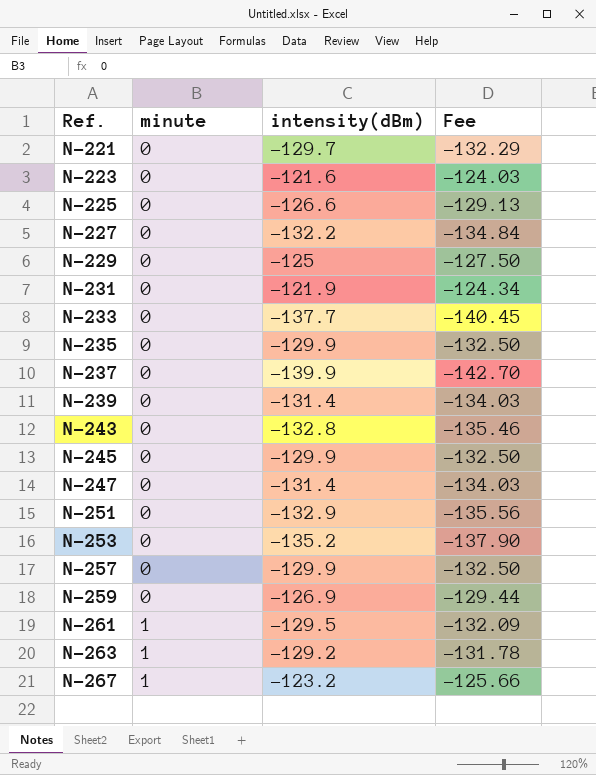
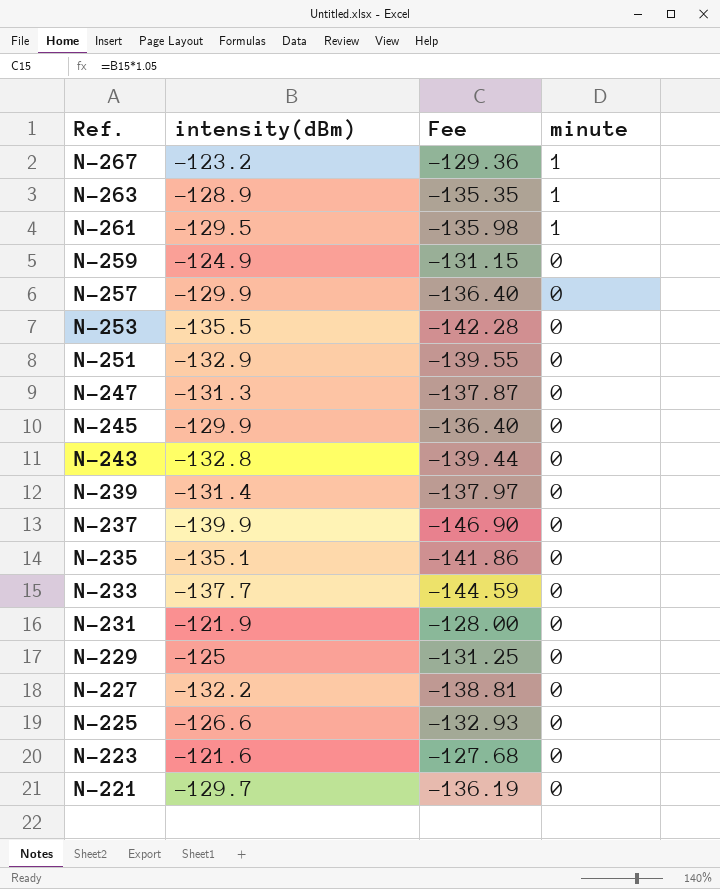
row order: Ref. ascending -> Ref. descending
column Fee | formula: [intensity(dBm)] * 1.02 -> [intensity(dBm)] * 1.05
column minute | position: 2 -> 4
N-263 | intensity(dBm): -129.2 -> -128.9
N-259 | intensity(dBm): -126.9 -> -124.9
N-253 | intensity(dBm): -135.2 -> -135.5
N-247 | intensity(dBm): -131.4 -> -131.3
N-235 | intensity(dBm): -129.9 -> -135.1

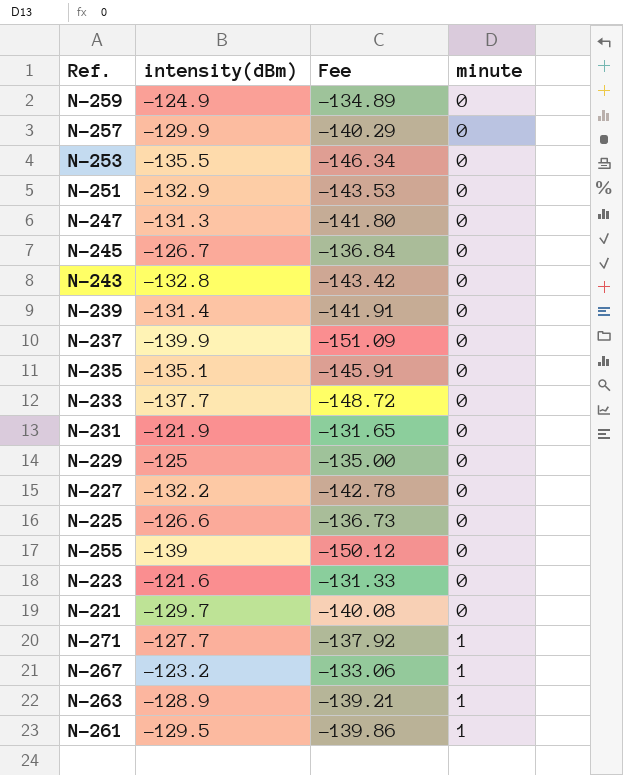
row order: Ref. descending -> minute ascending
column Fee | formula: [intensity(dBm)] * 1.05 -> [intensity(dBm)] * 1.08
N-245 | intensity(dBm): -129.9 -> -126.7
row N-255: none -> -139 | -150.12 | 0
row N-271: none -> -127.7 | -137.92 | 1

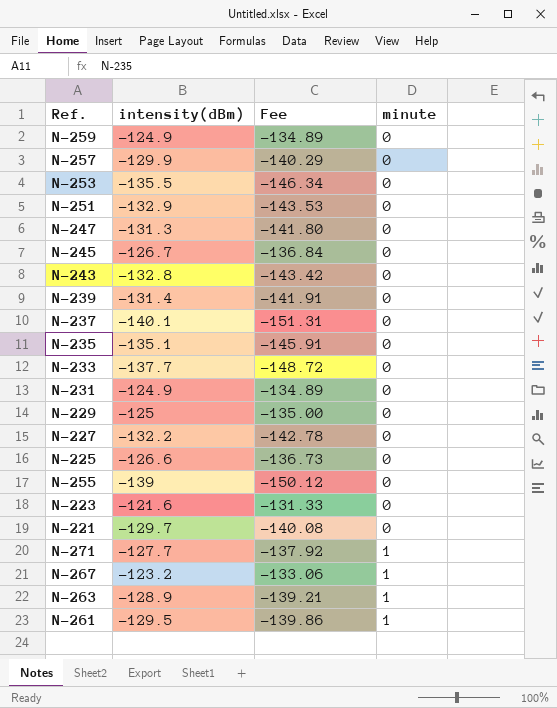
N-237 | intensity(dBm): -139.9 -> -140.1
N-237 | Fee: -151.09 -> -151.31
N-231 | intensity(dBm): -121.9 -> -124.9
N-231 | Fee: -131.65 -> -134.89

